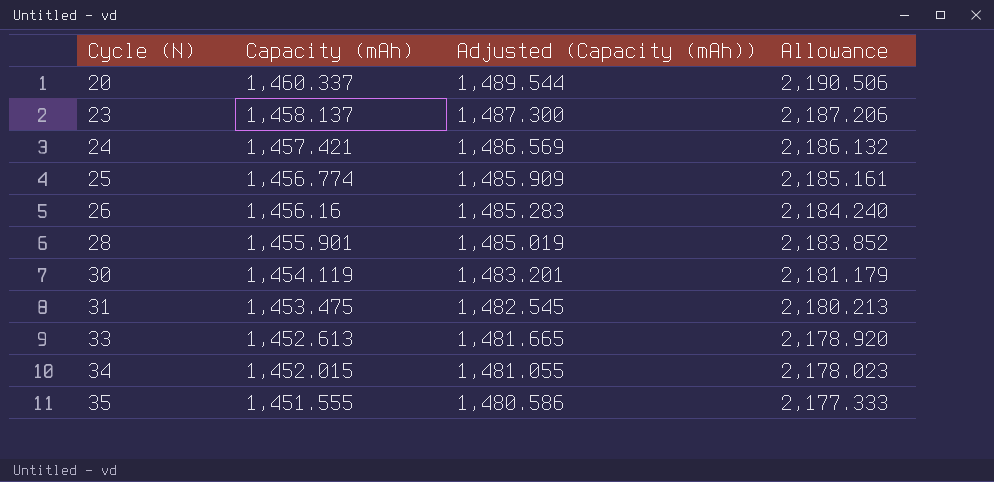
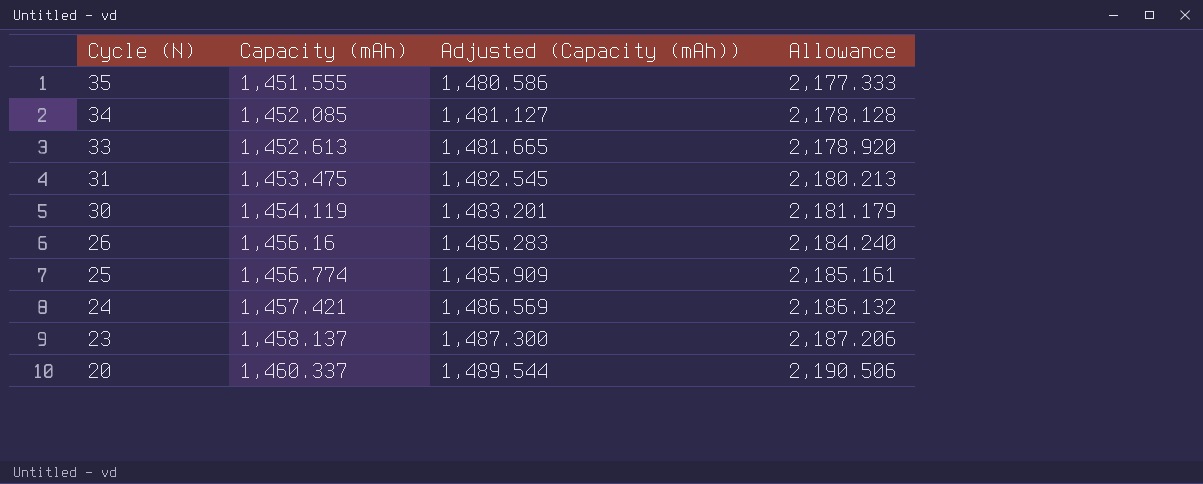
row order: Cycle (N) ascending -> Cycle (N) descending
row 28: 1,455.901 | 1,485.019 | 2,183.852 -> none
34 | Capacity (mAh): 1,452.015 -> 1,452.085
34 | Adjusted (Capacity (mAh)): 1,481.055 -> 1,481.127
34 | Allowance: 2,178.023 -> 2,178.128

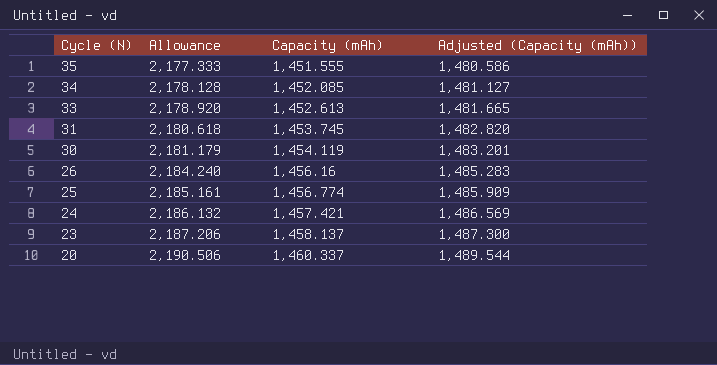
column Allowance | position: 4 -> 2
31 | Allowance: 2,180.213 -> 2,180.618
31 | Capacity (mAh): 1,453.475 -> 1,453.745
31 | Adjusted (Capacity (mAh)): 1,482.545 -> 1,482.820

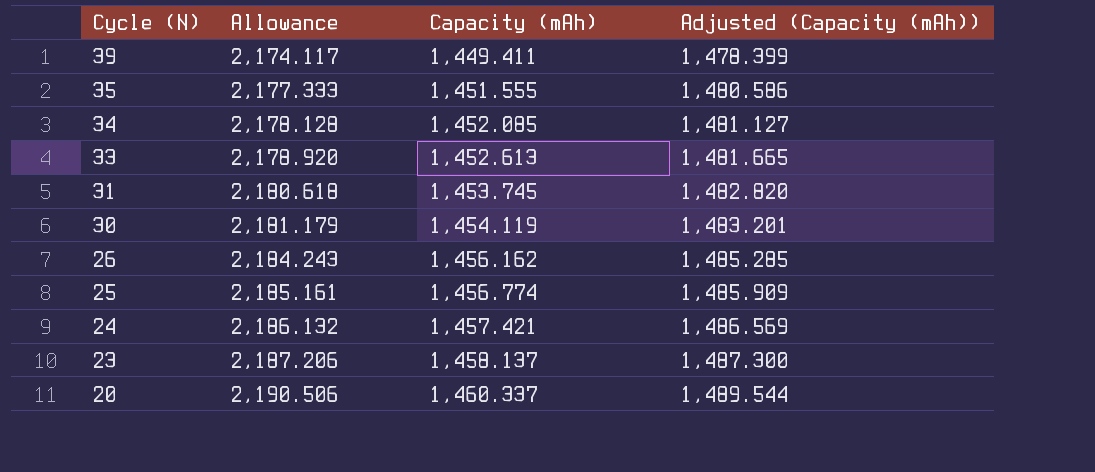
row 39: none -> 2,174.117 | 1,449.411 | 1,478.399
26 | Allowance: 2,184.240 -> 2,184.243
26 | Capacity (mAh): 1,456.16 -> 1,456.162
26 | Adjusted (Capacity (mAh)): 1,485.283 -> 1,485.285

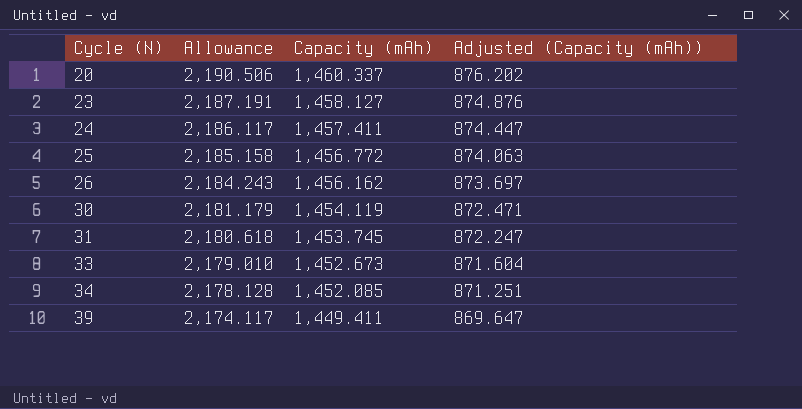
row order: Cycle (N) descending -> Cycle (N) ascending
column Adjusted (Capacity (mAh)) | formula: [Capacity (mAh)] * 1.02 -> [Capacity (mAh)] * 0.6
row 35: 2,177.333 | 1,451.555 | 1,480.586 -> none
23 | Allowance: 2,187.206 -> 2,187.191
23 | Capacity (mAh): 1,458.137 -> 1,458.127
24 | Allowance: 2,186.132 -> 2,186.117
24 | Capacity (mAh): 1,457.421 -> 1,457.411
25 | Allowance: 2,185.161 -> 2,185.158
25 | Capacity (mAh): 1,456.774 -> 1,456.772
33 | Allowance: 2,178.920 -> 2,179.010
33 | Capacity (mAh): 1,452.613 -> 1,452.673

